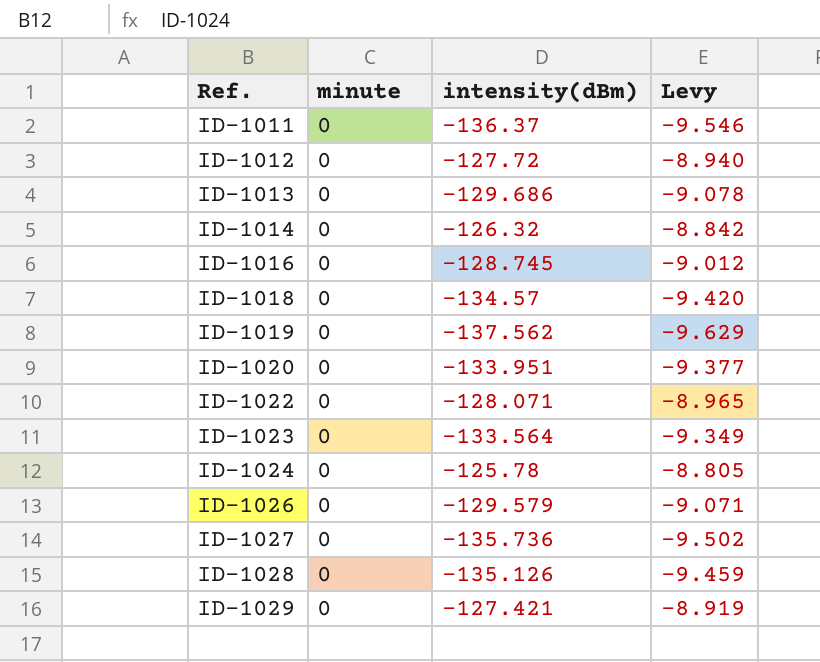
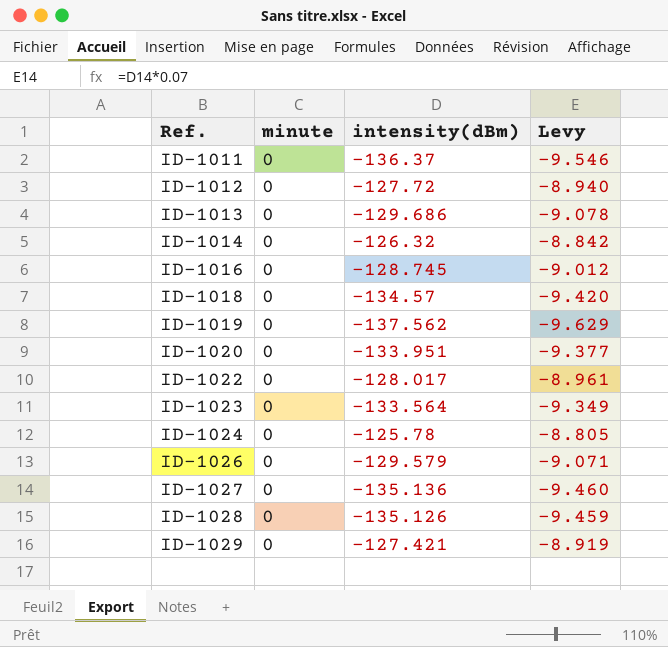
ID-1022 | intensity(dBm): -128.071 -> -128.017
ID-1022 | Levy: -8.965 -> -8.961
ID-1027 | intensity(dBm): -135.736 -> -135.136
ID-1027 | Levy: -9.502 -> -9.460

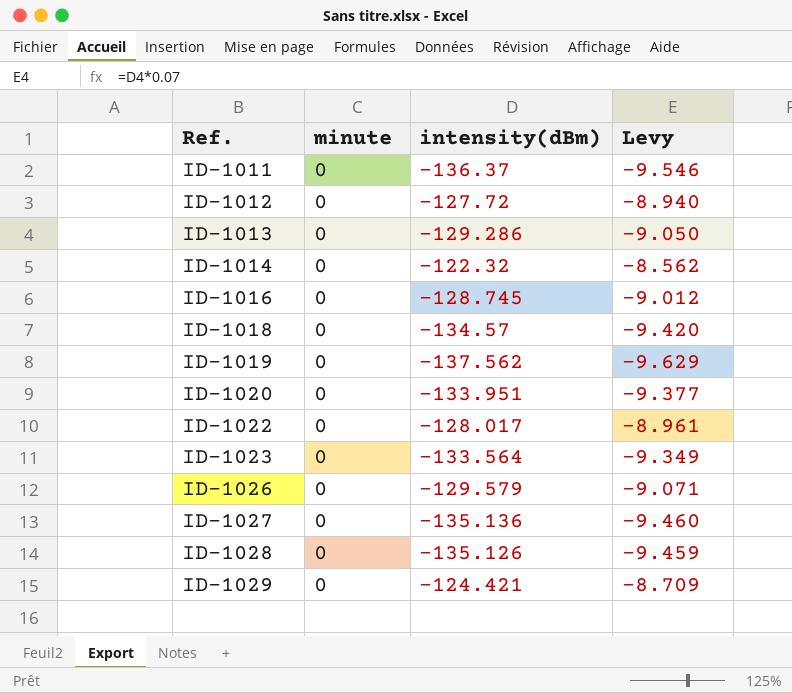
row ID-1024: 0 | -125.78 | -8.805 -> none
ID-1013 | intensity(dBm): -129.686 -> -129.286
ID-1013 | Levy: -9.078 -> -9.050
ID-1014 | intensity(dBm): -126.32 -> -122.32
ID-1014 | Levy: -8.842 -> -8.562
ID-1029 | intensity(dBm): -127.421 -> -124.421
ID-1029 | Levy: -8.919 -> -8.709

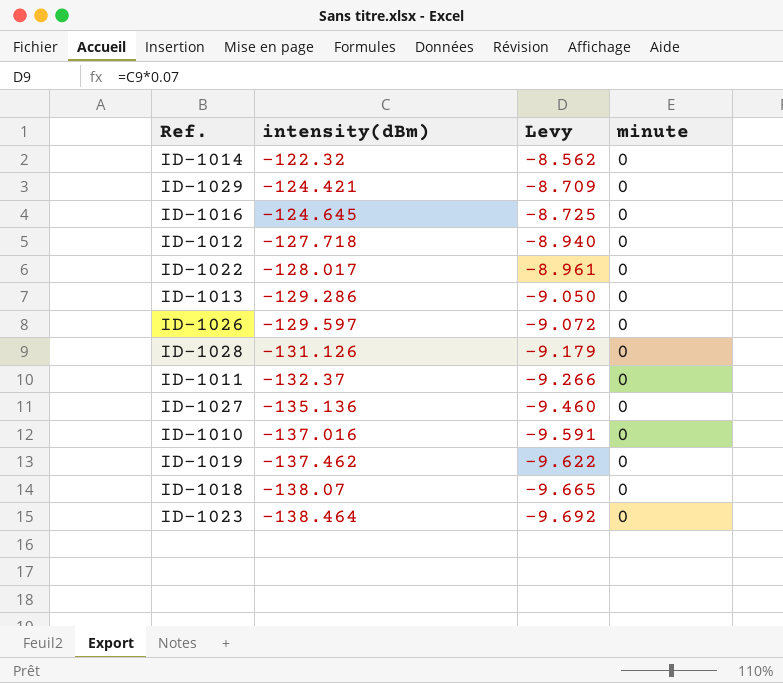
row order: Ref. ascending -> intensity(dBm) descending
column minute | position: 2 -> 4
row ID-1020: 0 | -133.951 | -9.377 -> none
ID-1016 | intensity(dBm): -128.745 -> -124.645
ID-1016 | Levy: -9.012 -> -8.725
ID-1012 | intensity(dBm): -127.72 -> -127.718
ID-1026 | intensity(dBm): -129.579 -> -129.597
ID-1026 | Levy: -9.071 -> -9.072
ID-1028 | intensity(dBm): -135.126 -> -131.126
ID-1028 | Levy: -9.459 -> -9.179
ID-1011 | intensity(dBm): -136.37 -> -132.37
ID-1011 | Levy: -9.546 -> -9.266
row ID-1010: none -> -137.016 | -9.591 | 0
ID-1019 | intensity(dBm): -137.562 -> -137.462
ID-1019 | Levy: -9.629 -> -9.622
ID-1018 | intensity(dBm): -134.57 -> -138.07
ID-1018 | Levy: -9.420 -> -9.665
ID-1023 | intensity(dBm): -133.564 -> -138.464
ID-1023 | Levy: -9.349 -> -9.692

